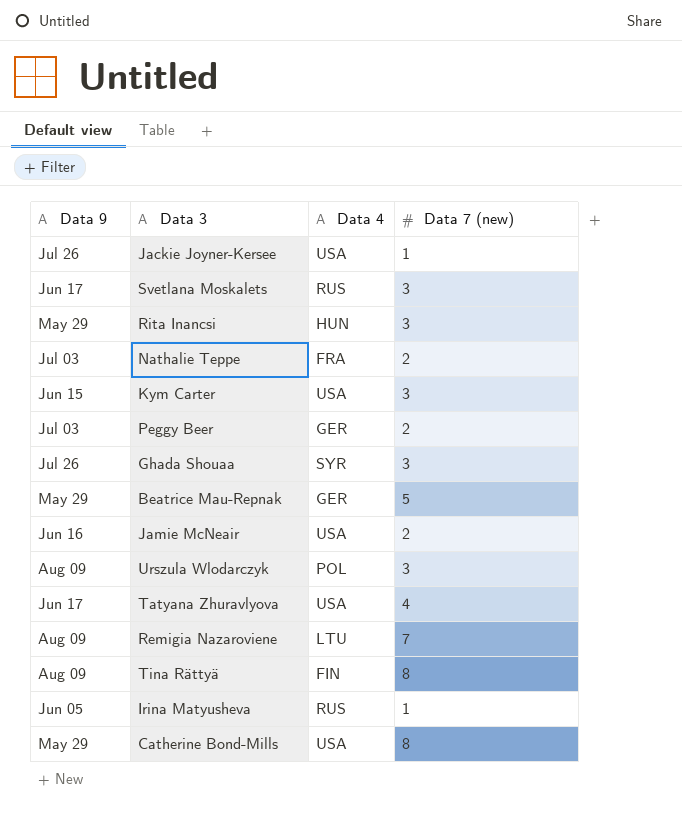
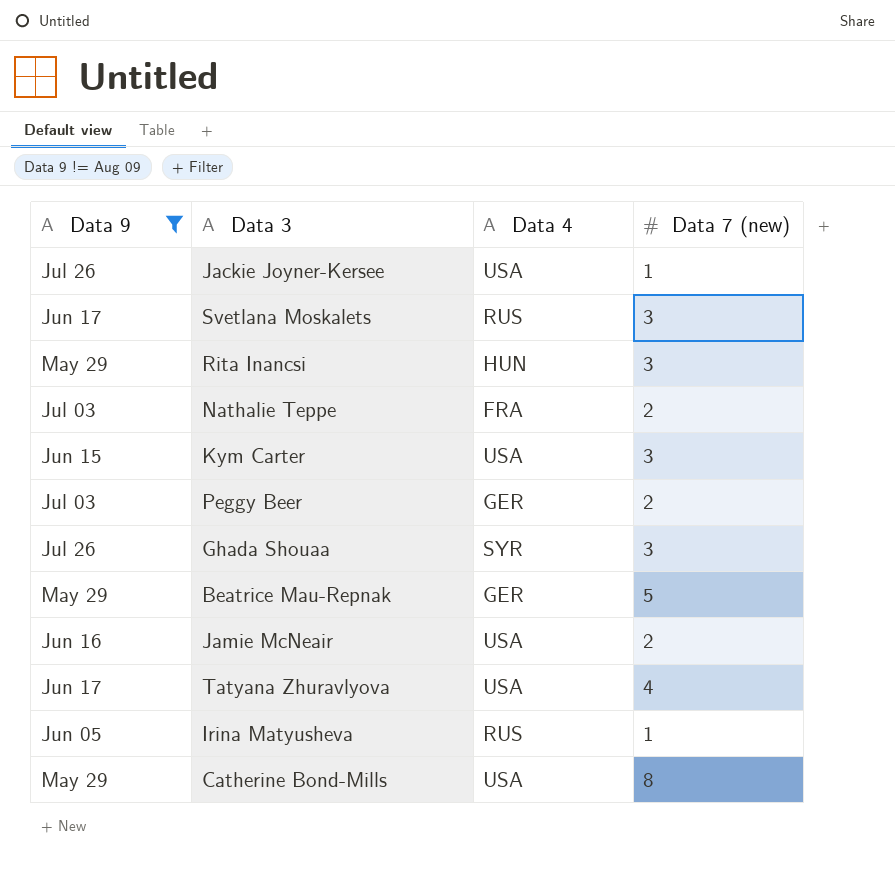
filter: none -> Data 9 != Aug 09

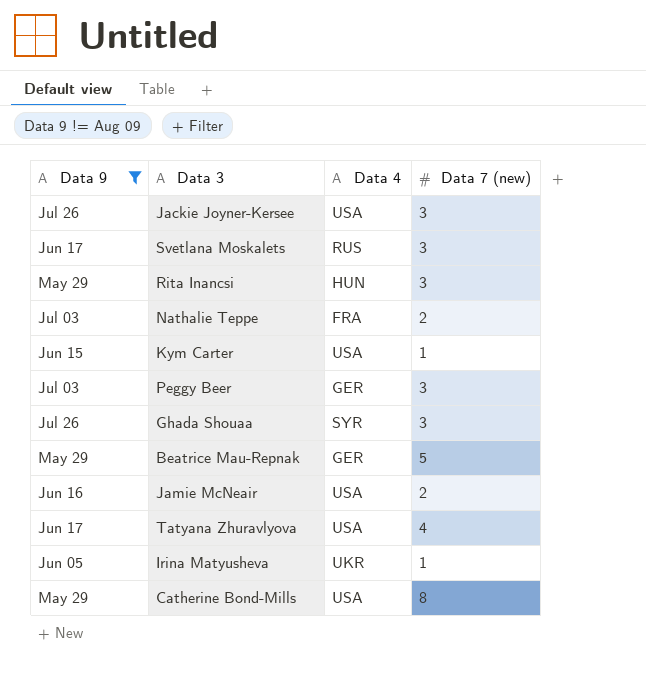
Jackie Joyner-Kersee | Data 7 (new): 1 -> 3
Kym Carter | Data 7 (new): 3 -> 1
Peggy Beer | Data 7 (new): 2 -> 3
Irina Matyusheva | Data 4: RUS -> UKR

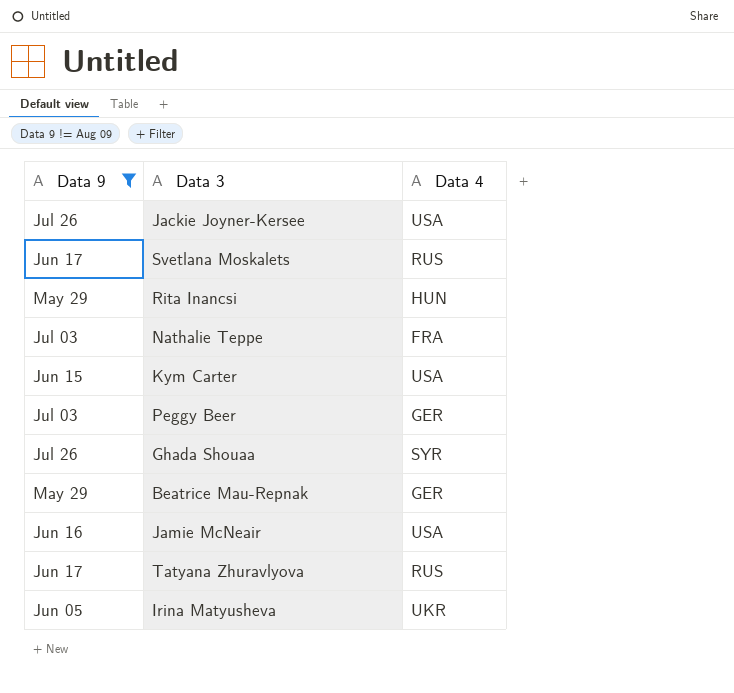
column Data 7 (new) | position: 4 -> none
row Catherine Bond-Mills: May 29 | USA | 8 -> none
Tatyana Zhuravlyova | Data 4: USA -> RUS

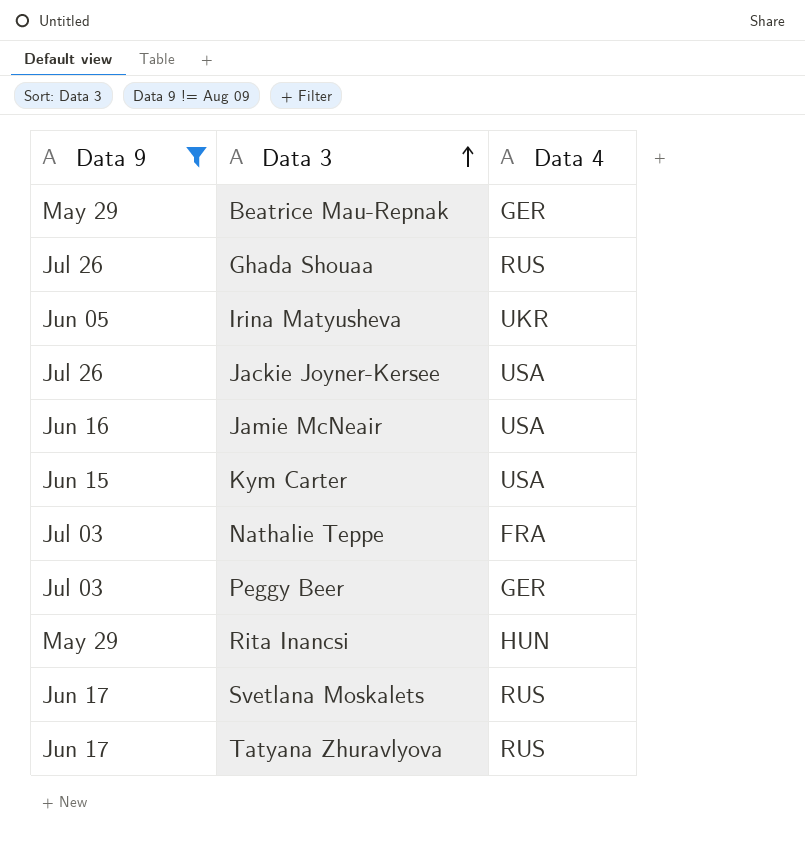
row order: none -> Data 3 ascending
Ghada Shouaa | Data 4: SYR -> RUS

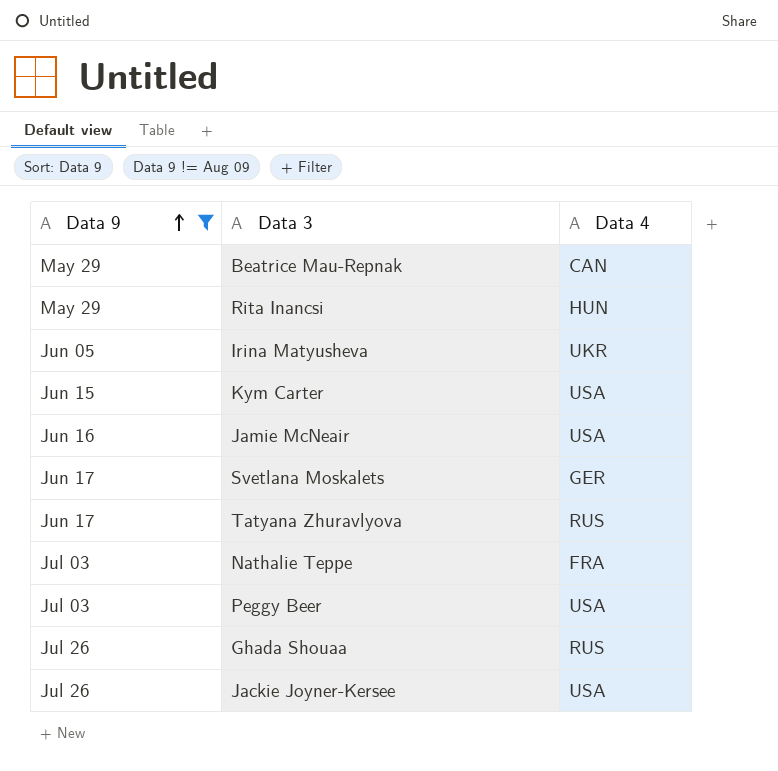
row order: Data 3 ascending -> Data 9 ascending
Beatrice Mau-Repnak | Data 4: GER -> CAN
Svetlana Moskalets | Data 4: RUS -> GER
Peggy Beer | Data 4: GER -> USA

